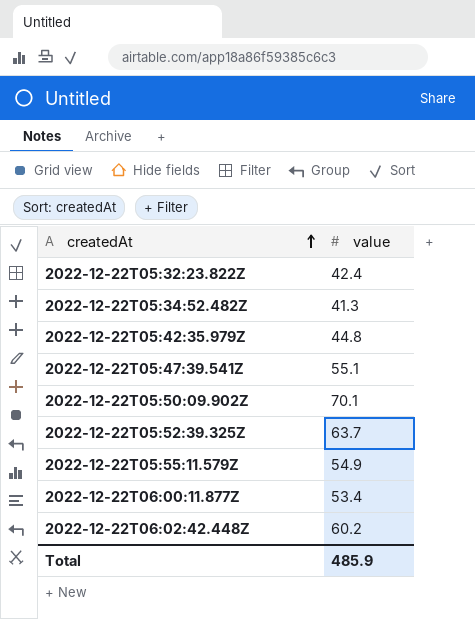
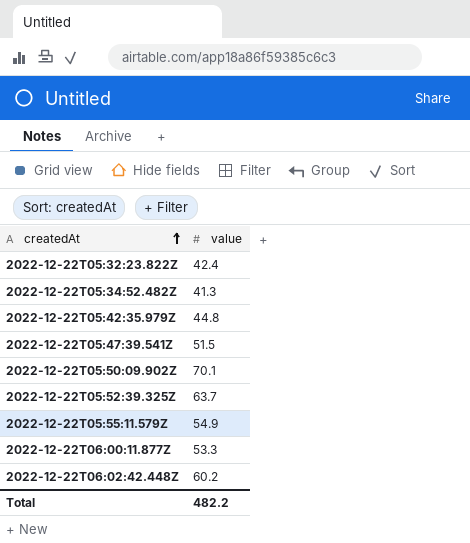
2022-12-22T05:47:39.541Z | value: 55.1 -> 51.5
2022-12-22T06:00:11.877Z | value: 53.4 -> 53.3
Total | value: 485.9 -> 482.2

